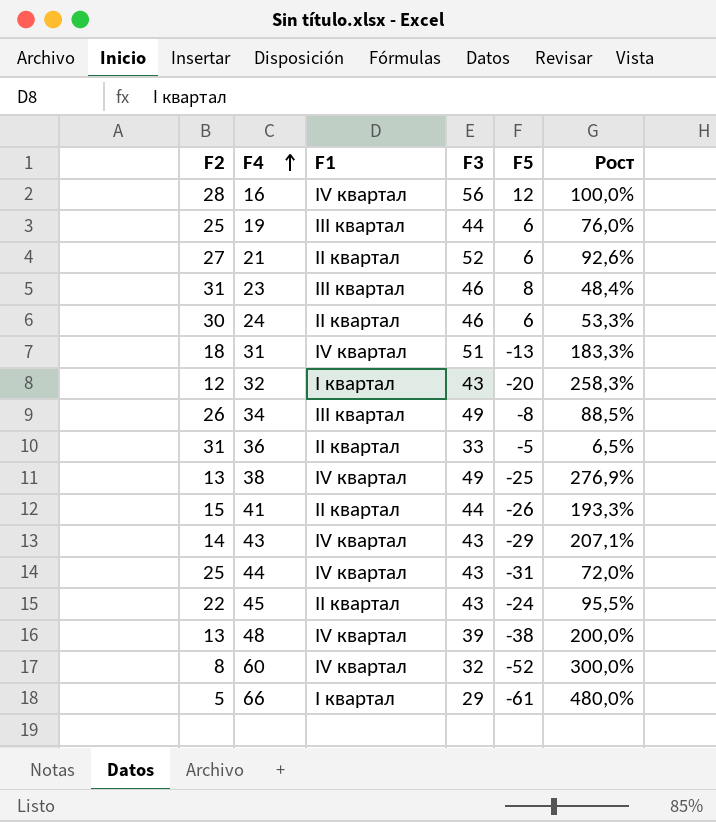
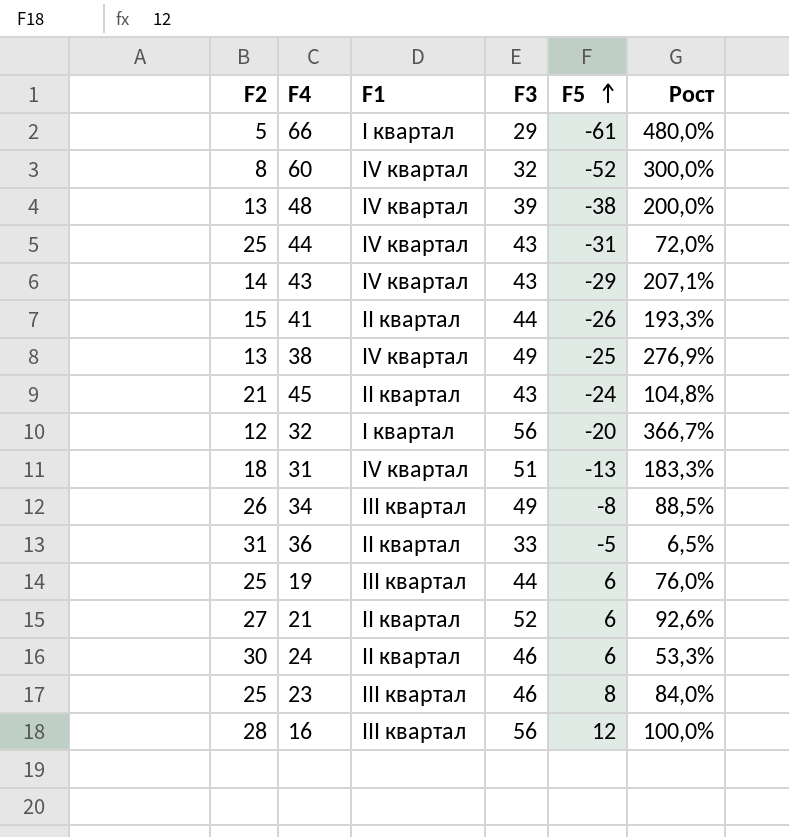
row order: F4 ascending -> F5 ascending
45 | F2: 22 -> 21
45 | Рост: 95,5% -> 104,8%
32 | F3: 43 -> 56
32 | Рост: 258,3% -> 366,7%
23 | F2: 31 -> 25
23 | Рост: 48,4% -> 84,0%
16 | F1: IV квартал -> III квартал

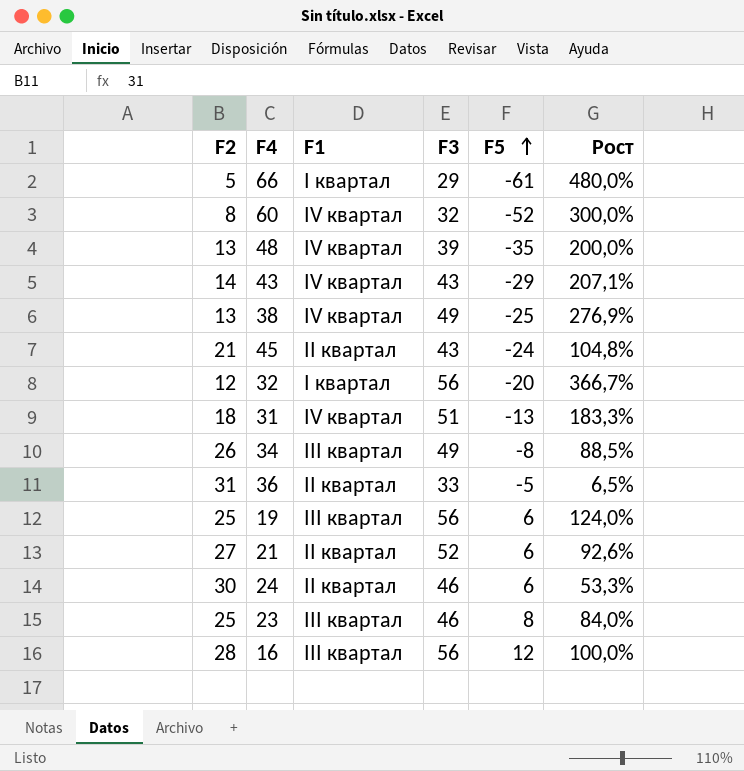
row 44: 25 | IV квартал | 43 | -31 | 72,0% -> none
row 41: 15 | II квартал | 44 | -26 | 193,3% -> none
48 | F5: -38 -> -35
19 | F3: 44 -> 56
19 | Рост: 76,0% -> 124,0%

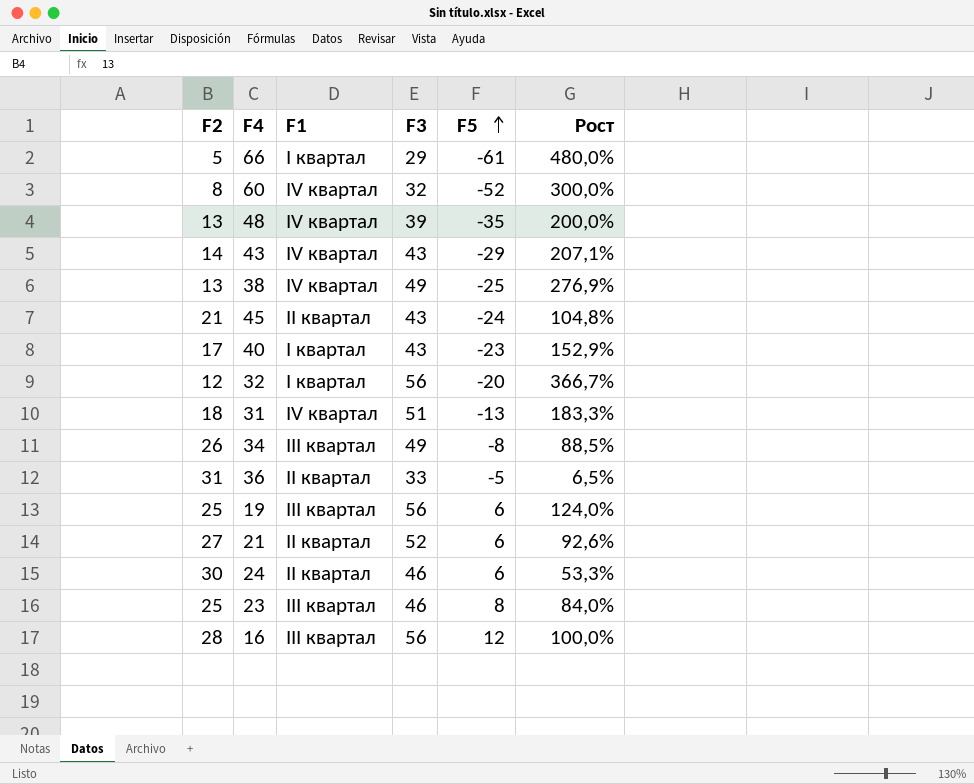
row 40: none -> 17 | I квартал | 43 | -23 | 152,9%

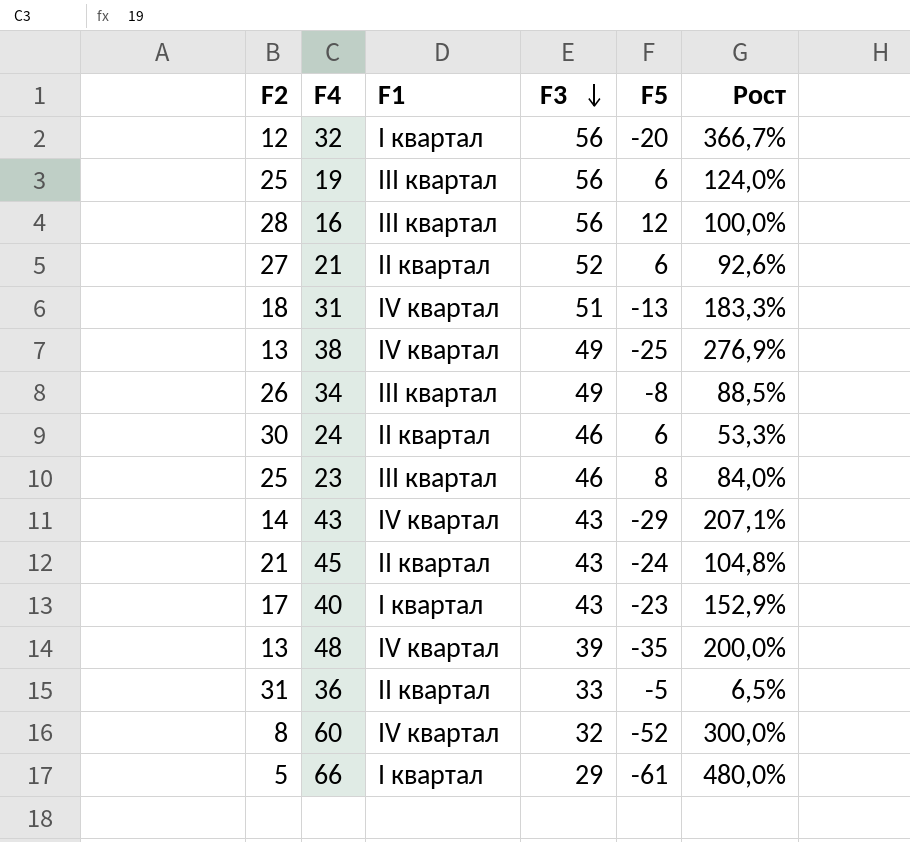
row order: F5 ascending -> F3 descending

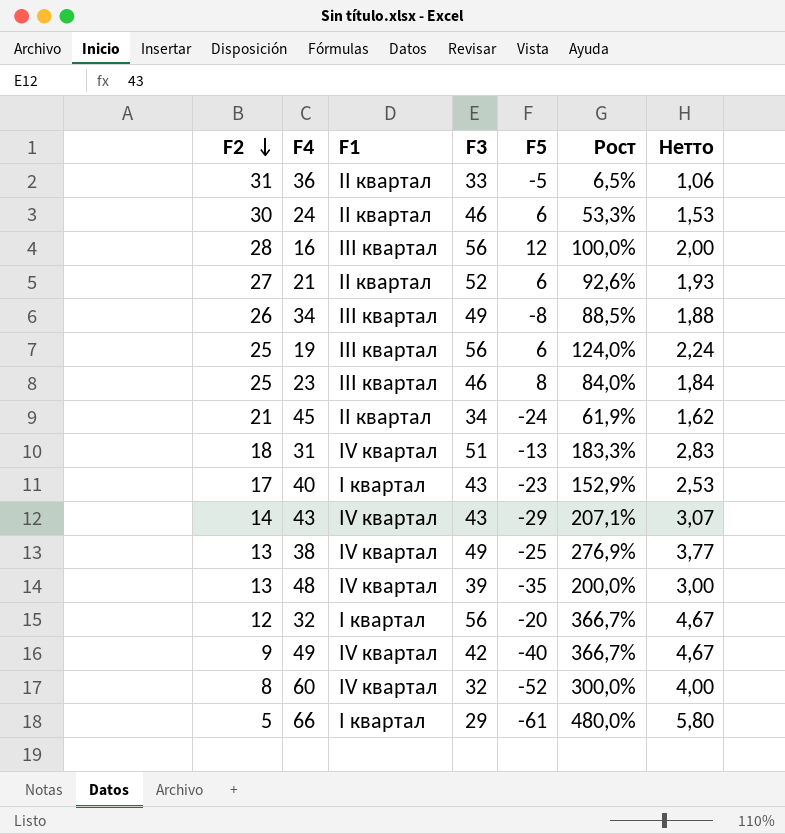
row order: F3 descending -> F2 descending
column Нетто | formula: none -> [F3] / [F2]
45 | F3: 43 -> 34
45 | Рост: 104,8% -> 61,9%
row 49: none -> 9 | IV квартал | 42 | -40 | 366,7% | 4,67

